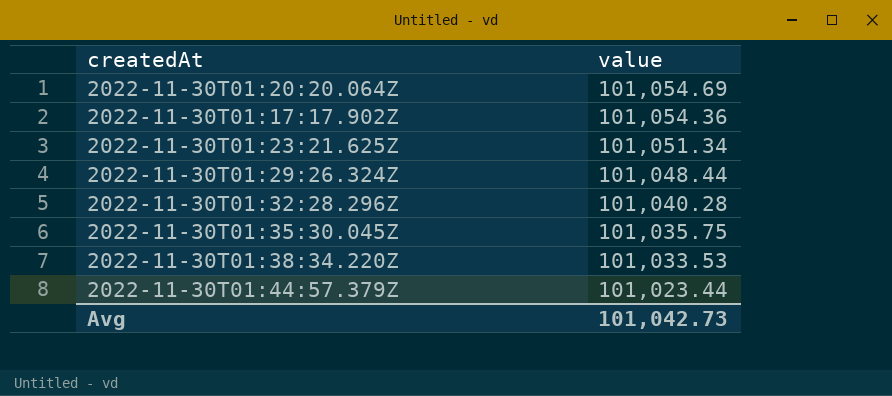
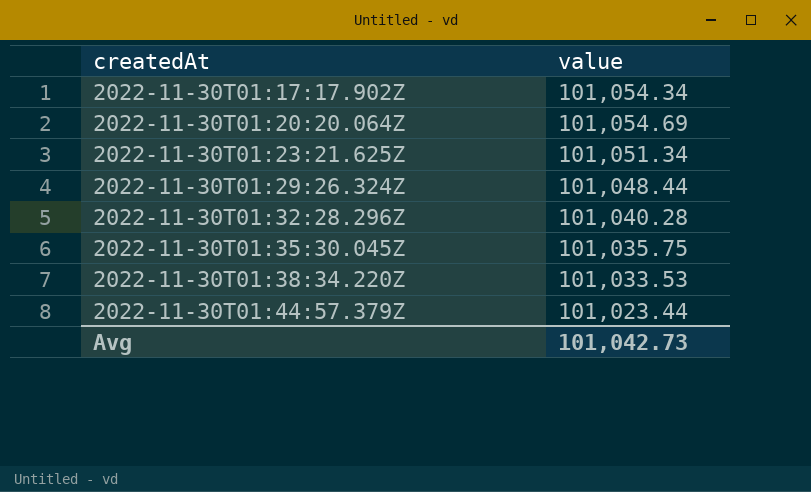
row order: value descending -> createdAt ascending
2022-11-30T01:17:17.902Z | value: 101,054.36 -> 101,054.34

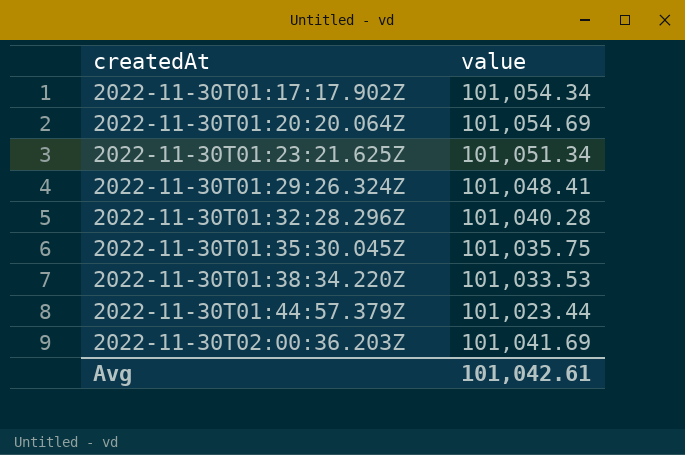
2022-11-30T01:29:26.324Z | value: 101,048.44 -> 101,048.41
row 2022-11-30T02:00:36.203Z: none -> 101,041.69
Avg | value: 101,042.73 -> 101,042.61

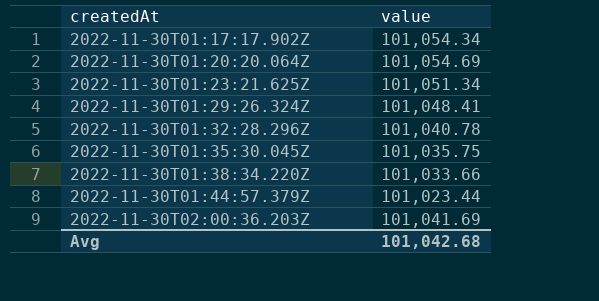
2022-11-30T01:32:28.296Z | value: 101,040.28 -> 101,040.78
2022-11-30T01:38:34.220Z | value: 101,033.53 -> 101,033.66
Avg | value: 101,042.61 -> 101,042.68

